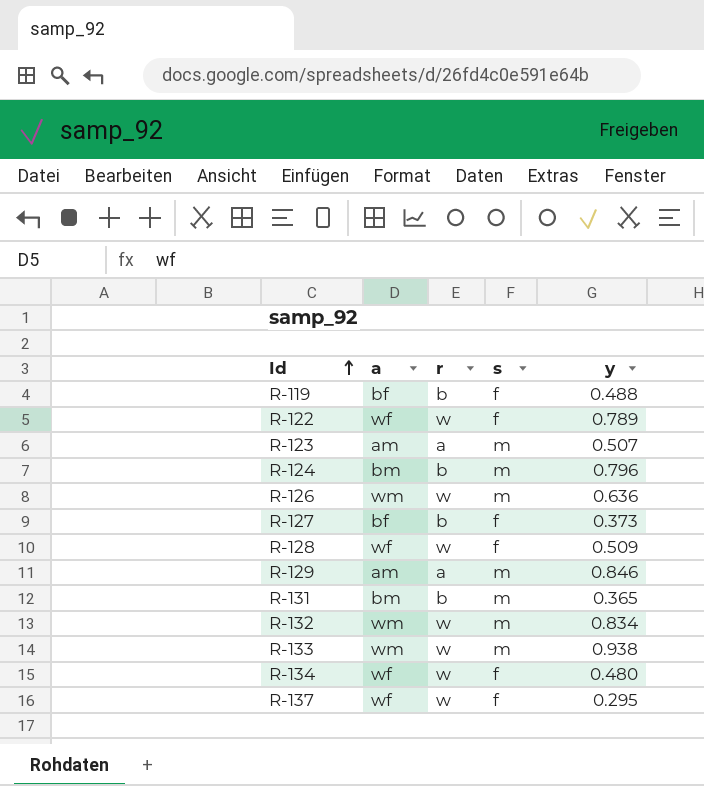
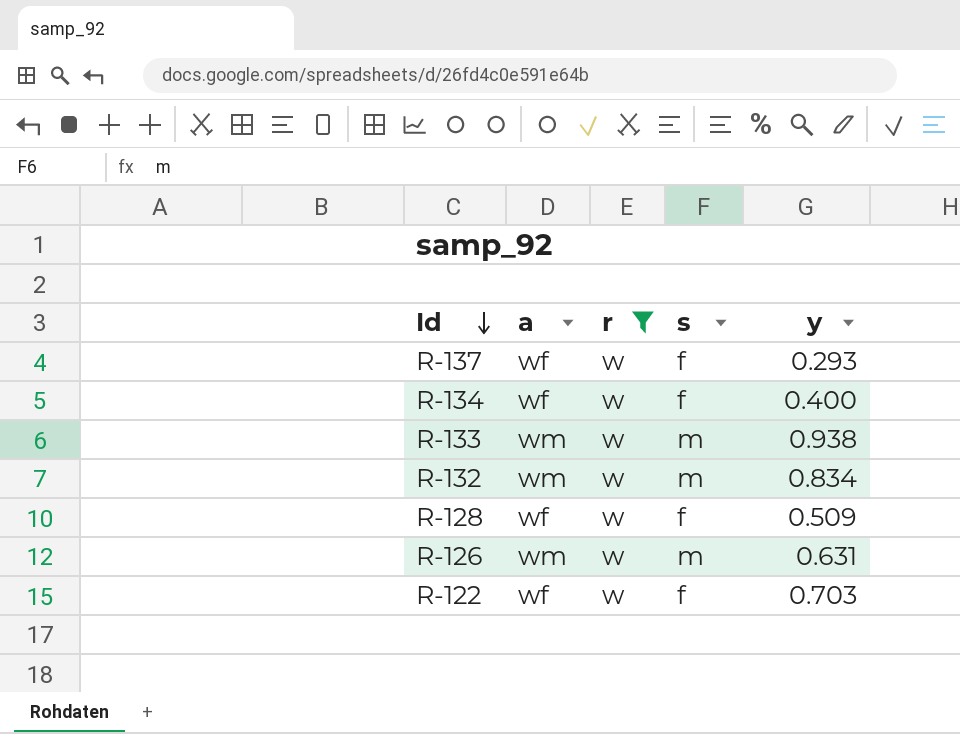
filter: none -> r = w
row order: Id ascending -> Id descending
R-137 | y: 0.295 -> 0.293
R-134 | y: 0.480 -> 0.400
R-126 | y: 0.636 -> 0.631
R-122 | y: 0.789 -> 0.703

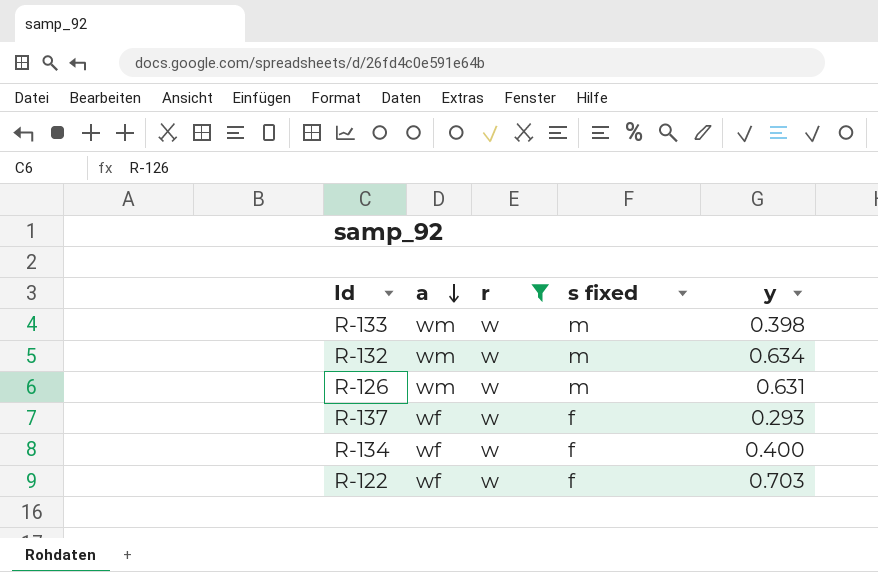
row order: Id descending -> a descending
column name: s -> s fixed
row R-128: wf | w | f | 0.509 -> none
R-133 | y: 0.938 -> 0.398
R-132 | y: 0.834 -> 0.634

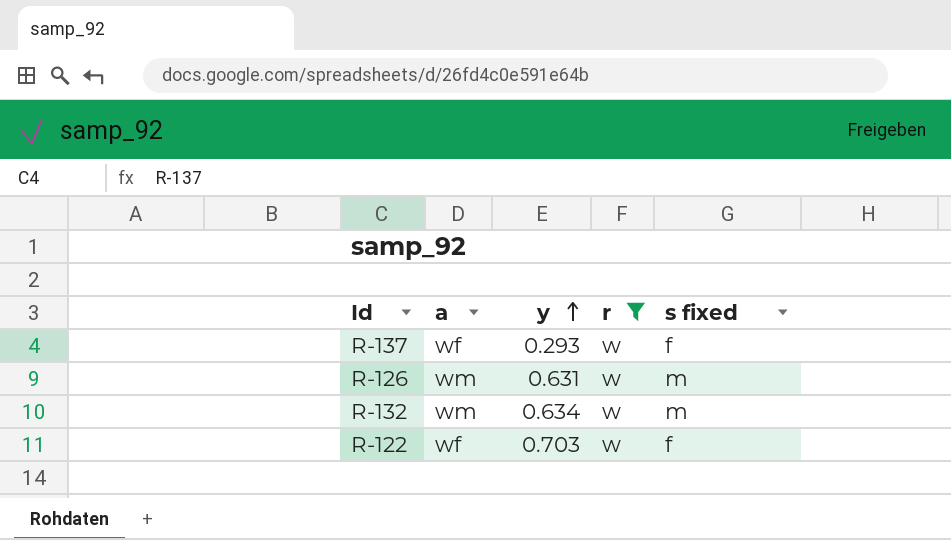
row order: a descending -> y ascending
column y | position: 5 -> 3
row R-133: wm | w | m | 0.398 -> none
row R-134: wf | w | f | 0.400 -> none

